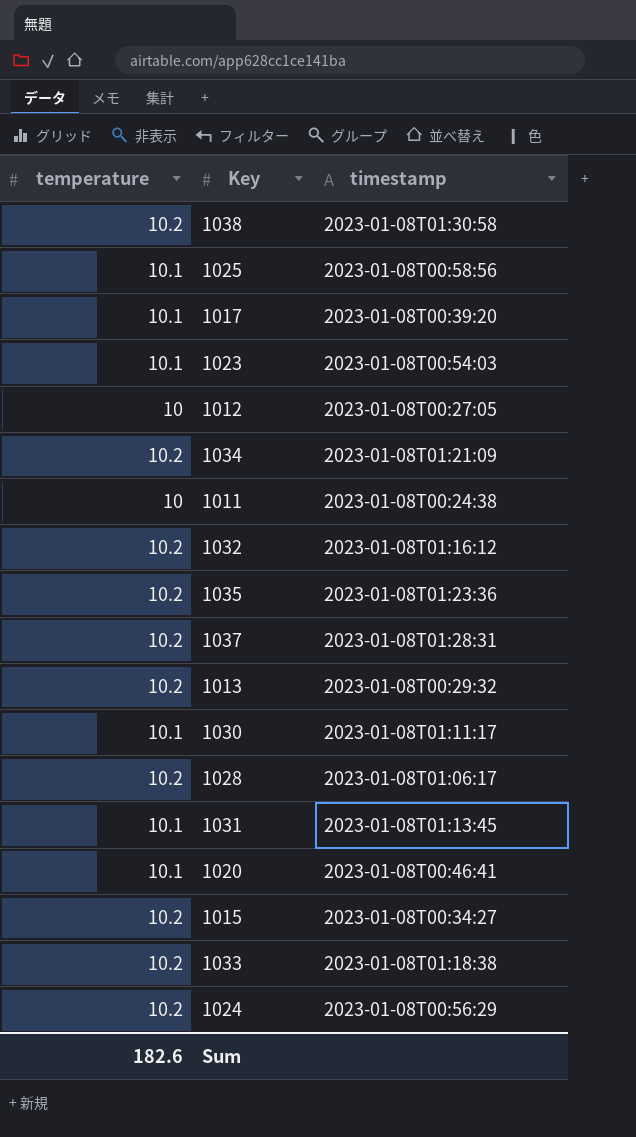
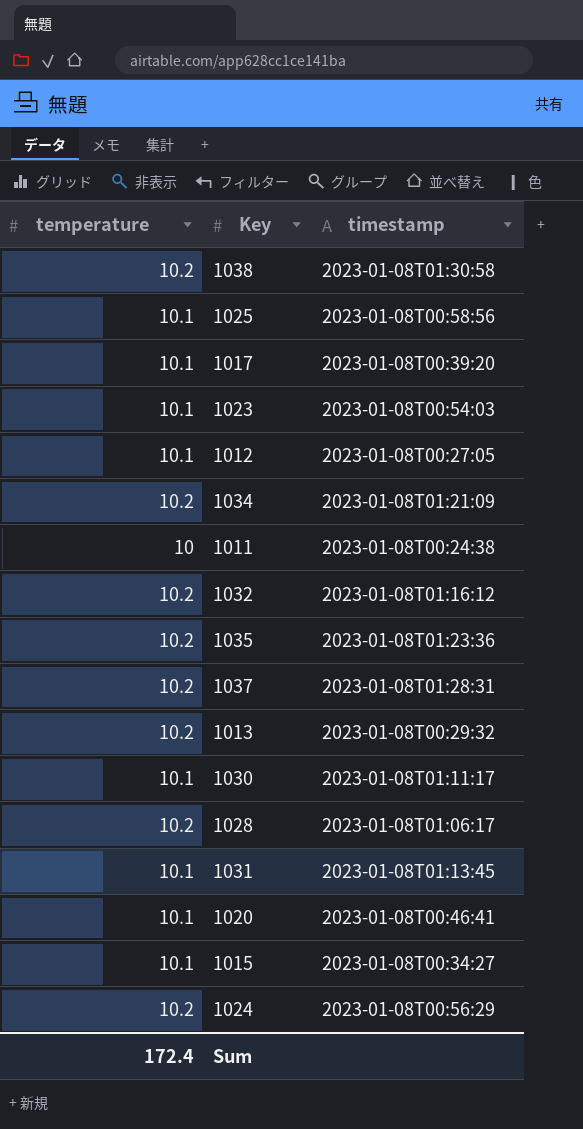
row 1033: 10.2 | 2023-01-08T01:18:38 -> none
1012 | temperature: 10 -> 10.1
1015 | temperature: 10.2 -> 10.1
Sum | temperature: 182.6 -> 172.4

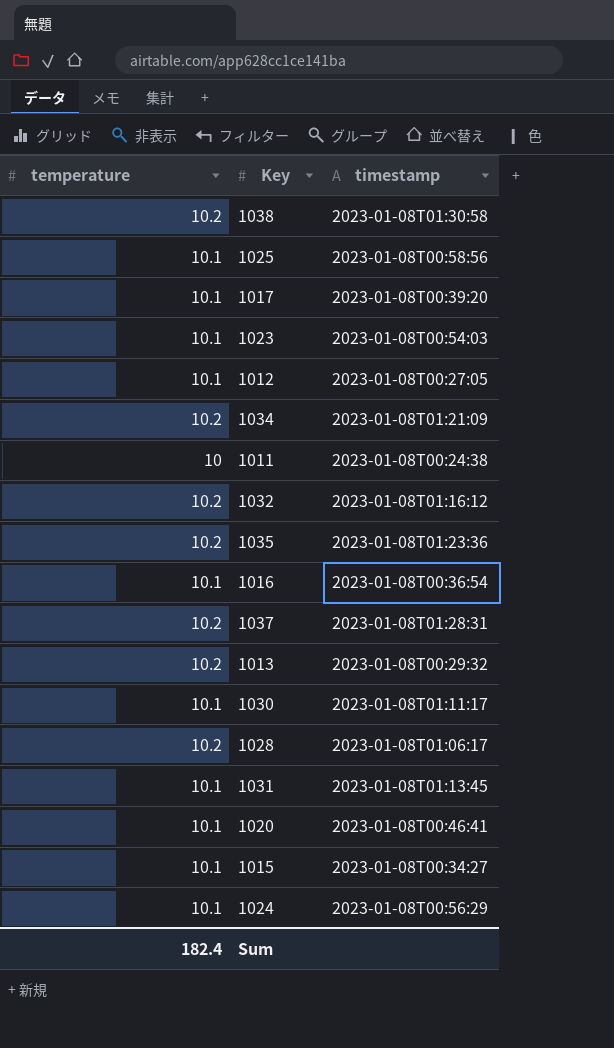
row 1016: none -> 10.1 | 2023-01-08T00:36:54
1024 | temperature: 10.2 -> 10.1
Sum | temperature: 172.4 -> 182.4

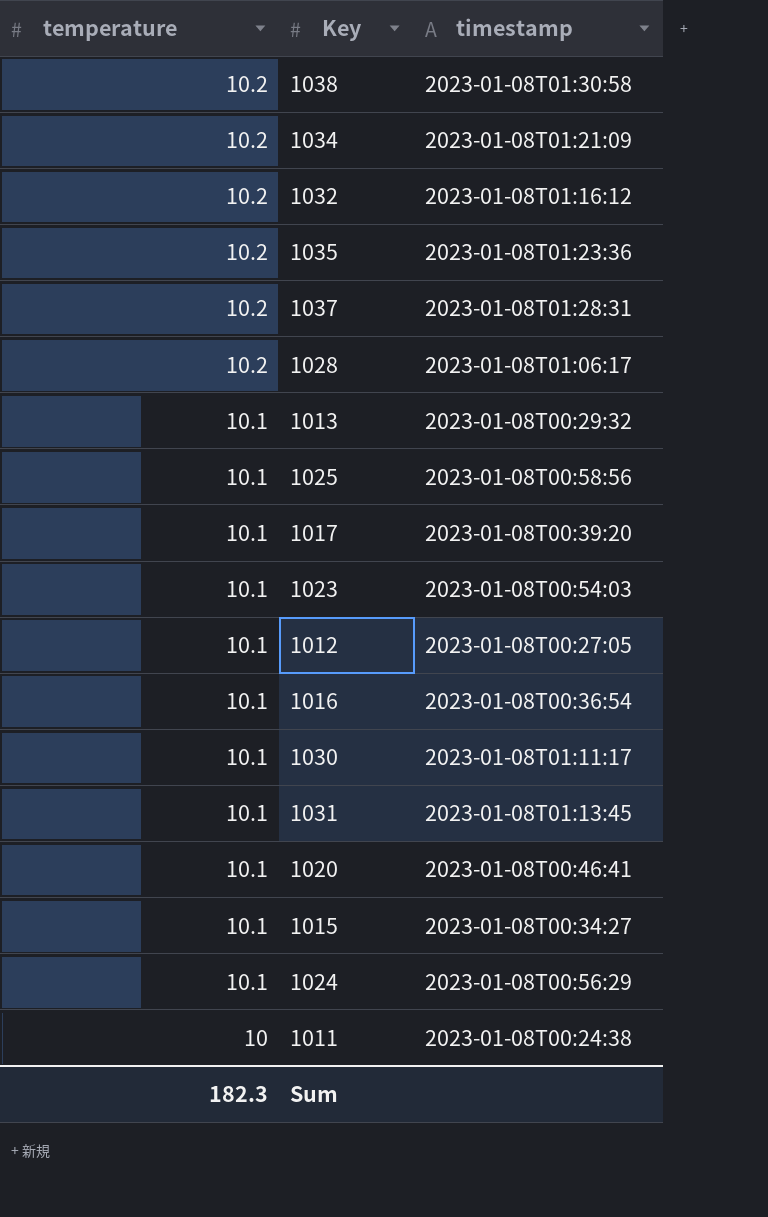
row order: none -> temperature descending
1013 | temperature: 10.2 -> 10.1
Sum | temperature: 182.4 -> 182.3

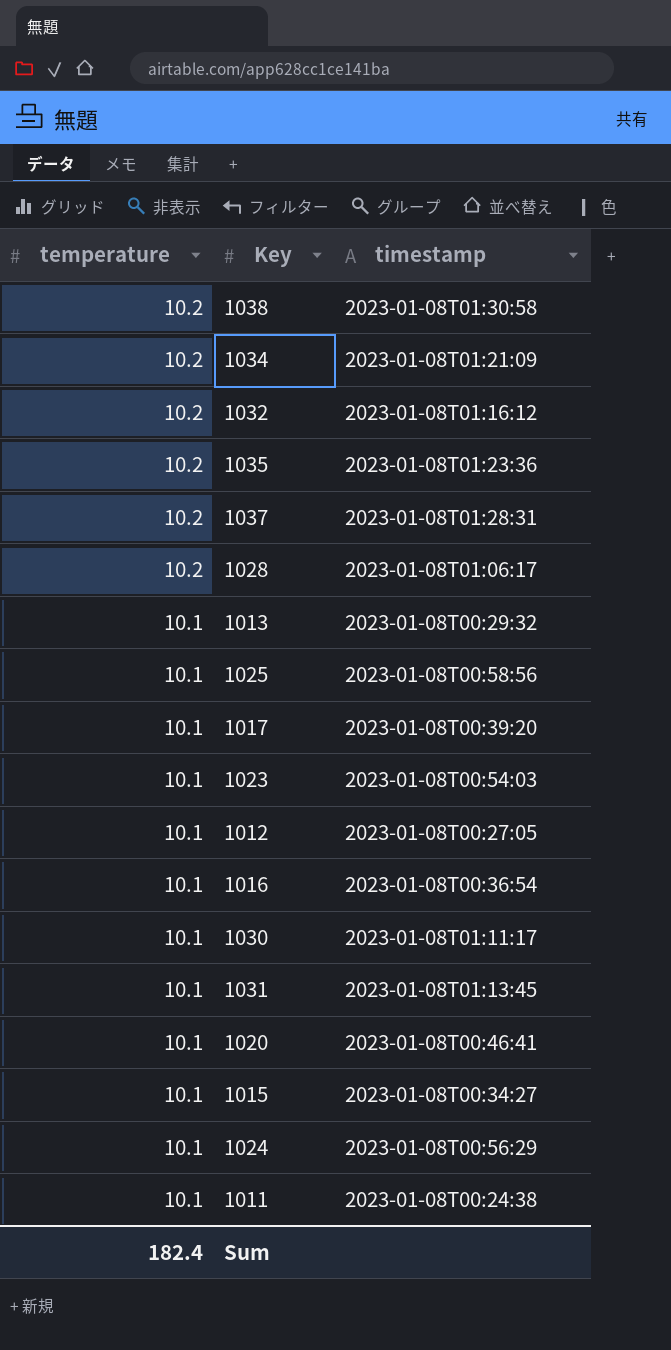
1011 | temperature: 10 -> 10.1
Sum | temperature: 182.3 -> 182.4

